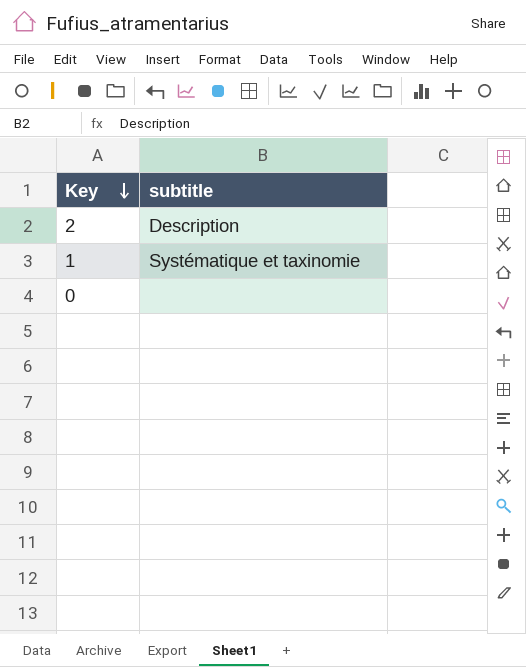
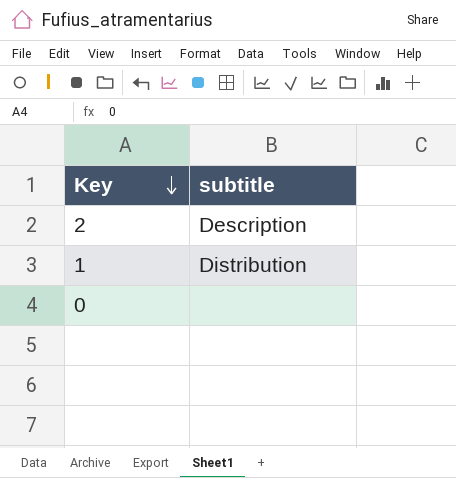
1 | subtitle: Systématique et taxinomie -> Distribution

